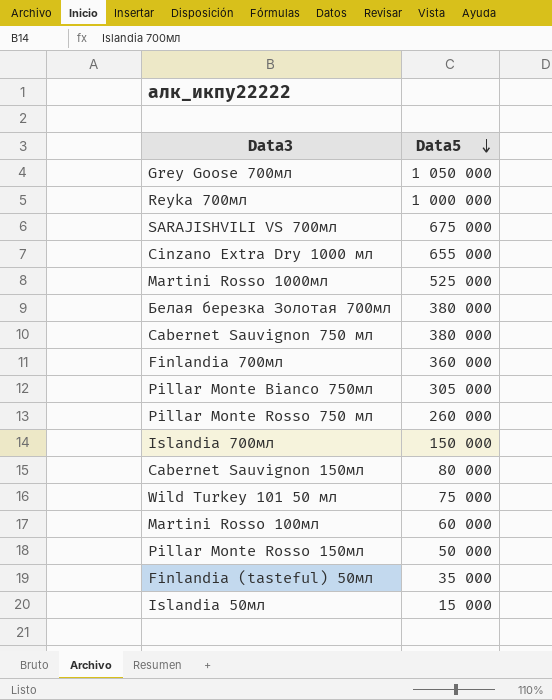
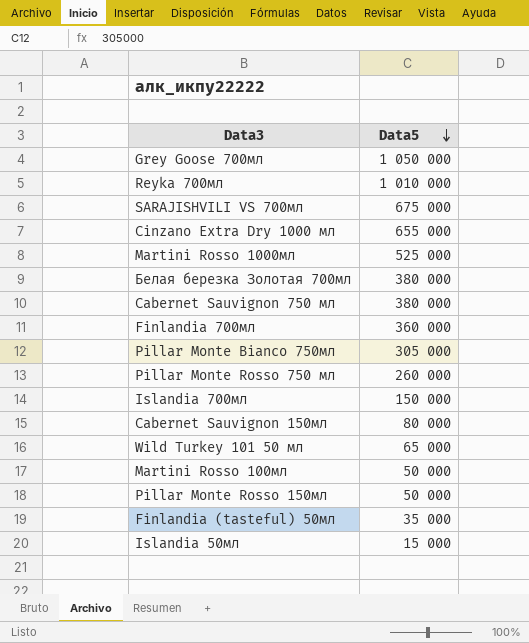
Reyka 700мл | Data5: 1 000 000 -> 1 010 000
Wild Turkey 101 50 мл | Data5: 75 000 -> 65 000
Martini Rosso 100мл | Data5: 60 000 -> 50 000

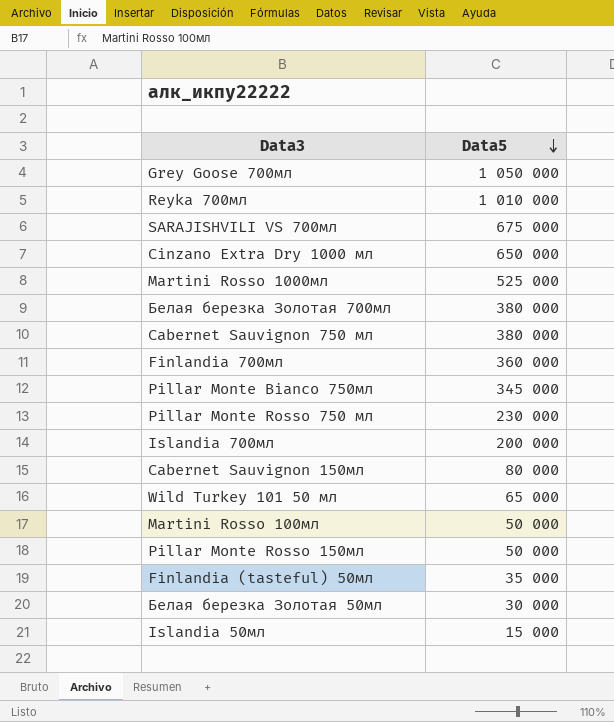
Cinzano Extra Dry 1000 мл | Data5: 655 000 -> 650 000
Pillar Monte Bianco 750мл | Data5: 305 000 -> 345 000
Pillar Monte Rosso 750 мл | Data5: 260 000 -> 230 000
Islandia 700мл | Data5: 150 000 -> 200 000
row Белая березка Золотая 50мл: none -> 30 000

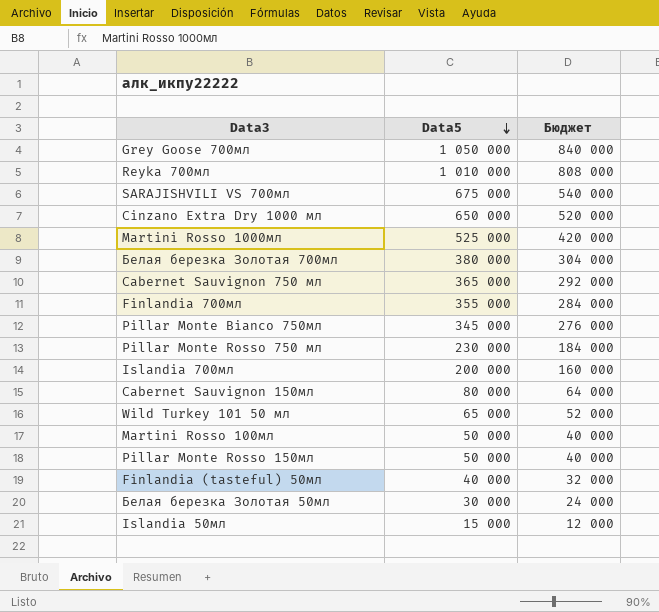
column Бюджет | formula: none -> [Data5] * 0,8
Cabernet Sauvignon 750 мл | Data5: 380 000 -> 365 000
Finlandia 700мл | Data5: 360 000 -> 355 000
Finlandia (tasteful) 50мл | Data5: 35 000 -> 40 000

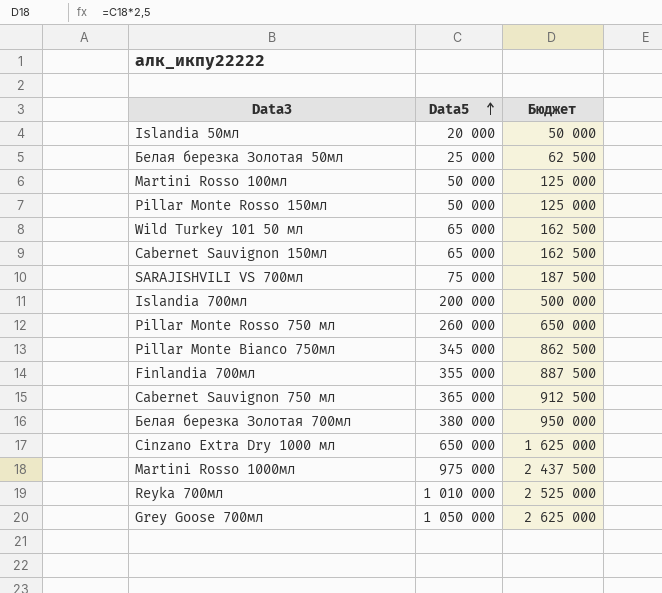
row order: Data5 descending -> Data5 ascending
column Бюджет | formula: [Data5] * 0,8 -> [Data5] * 2,5
row Finlandia (tasteful) 50мл: 40 000 | 32 000 -> none
Islandia 50мл | Data5: 15 000 -> 20 000
Белая березка Золотая 50мл | Data5: 30 000 -> 25 000
Cabernet Sauvignon 150мл | Data5: 80 000 -> 65 000
SARAJISHVILI VS 700мл | Data5: 675 000 -> 75 000
Pillar Monte Rosso 750 мл | Data5: 230 000 -> 260 000
Martini Rosso 1000мл | Data5: 525 000 -> 975 000

